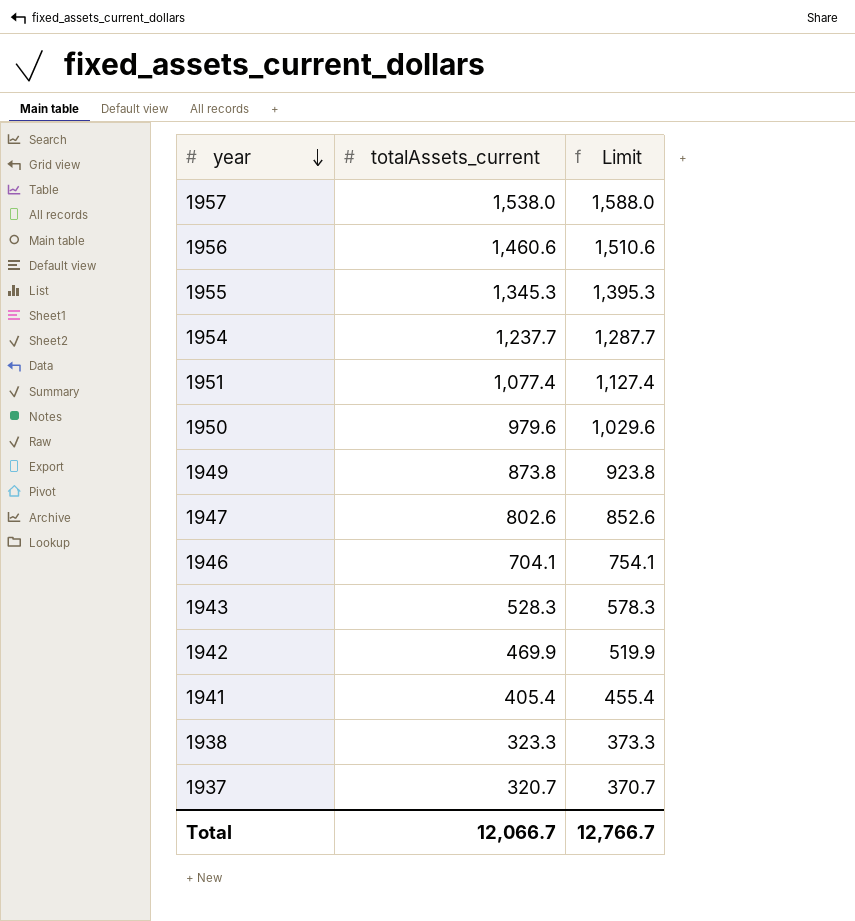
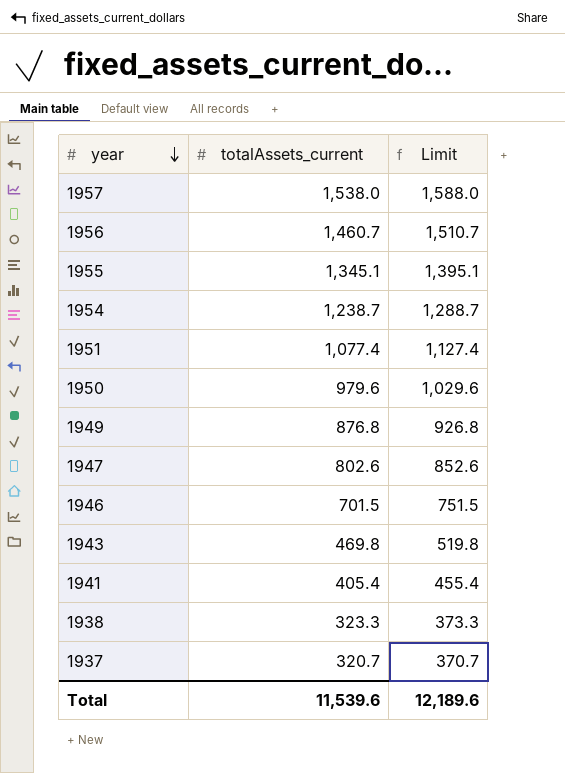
row 1942: 469.9 | 519.9 -> none
1956 | totalAssets_current: 1,460.6 -> 1,460.7
1956 | Limit: 1,510.6 -> 1,510.7
1955 | totalAssets_current: 1,345.3 -> 1,345.1
1955 | Limit: 1,395.3 -> 1,395.1
1954 | totalAssets_current: 1,237.7 -> 1,238.7
1954 | Limit: 1,287.7 -> 1,288.7
1949 | totalAssets_current: 873.8 -> 876.8
1949 | Limit: 923.8 -> 926.8
1946 | totalAssets_current: 704.1 -> 701.5
1946 | Limit: 754.1 -> 751.5
1943 | totalAssets_current: 528.3 -> 469.8
1943 | Limit: 578.3 -> 519.8
Total | totalAssets_current: 12,066.7 -> 11,539.6
Total | Limit: 12,766.7 -> 12,189.6

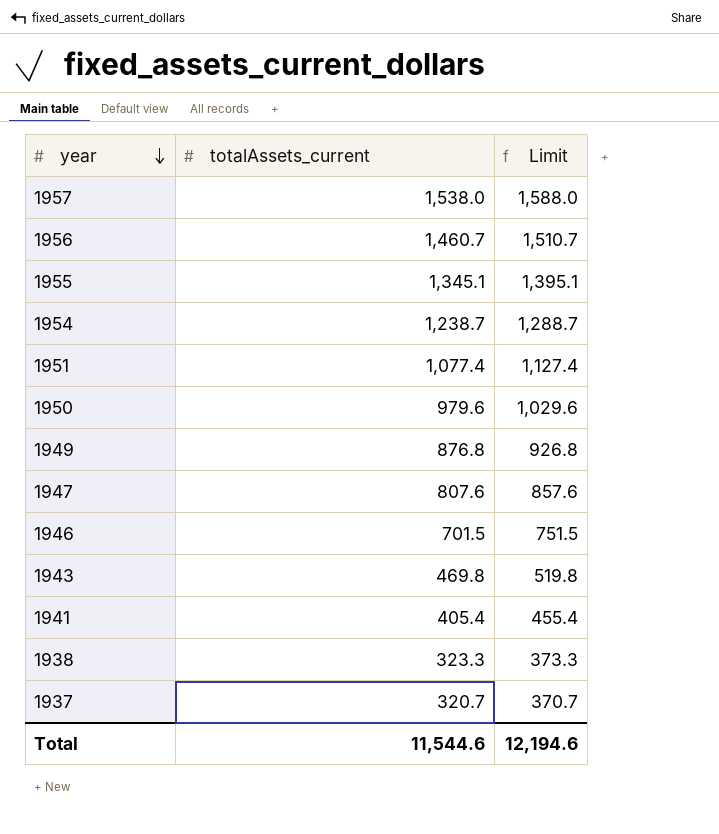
1947 | totalAssets_current: 802.6 -> 807.6
1947 | Limit: 852.6 -> 857.6
Total | totalAssets_current: 11,539.6 -> 11,544.6
Total | Limit: 12,189.6 -> 12,194.6

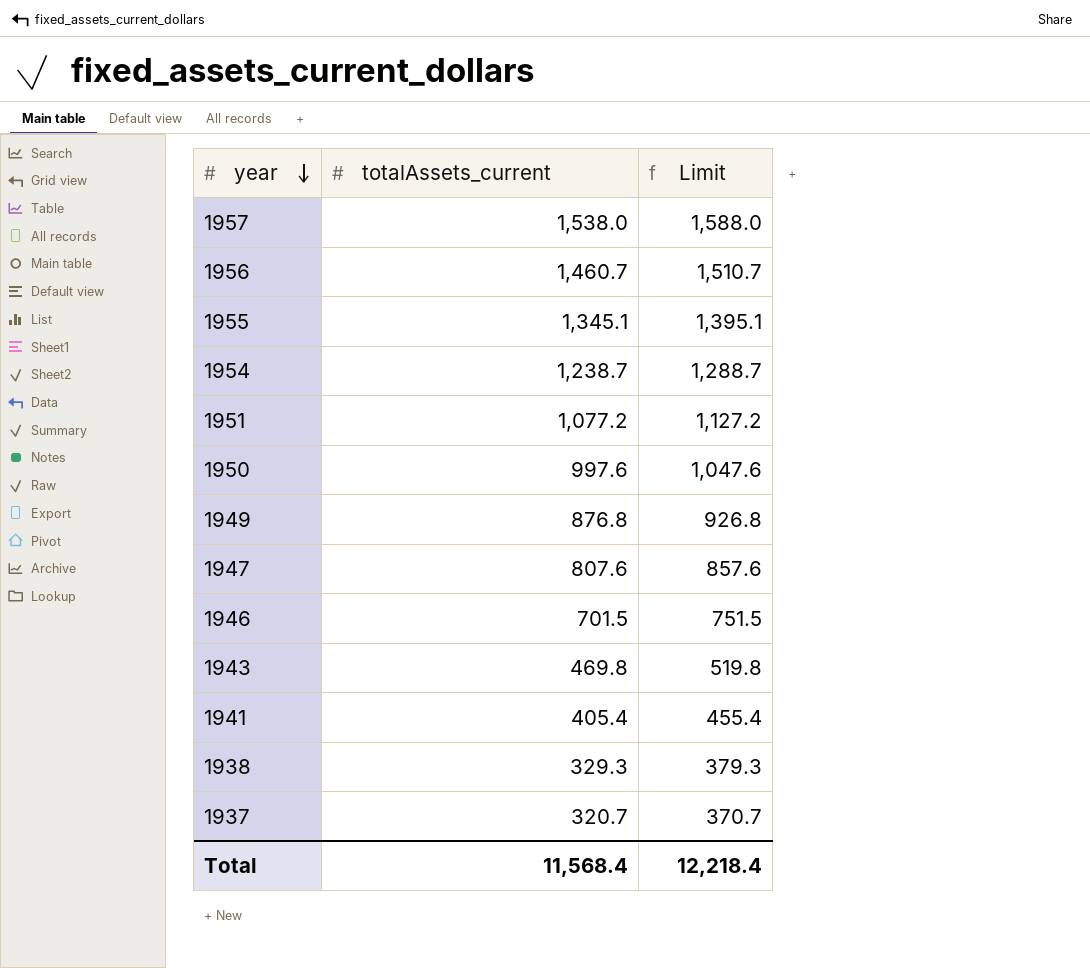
1951 | totalAssets_current: 1,077.4 -> 1,077.2
1951 | Limit: 1,127.4 -> 1,127.2
1950 | totalAssets_current: 979.6 -> 997.6
1950 | Limit: 1,029.6 -> 1,047.6
1938 | totalAssets_current: 323.3 -> 329.3
1938 | Limit: 373.3 -> 379.3
Total | totalAssets_current: 11,544.6 -> 11,568.4
Total | Limit: 12,194.6 -> 12,218.4

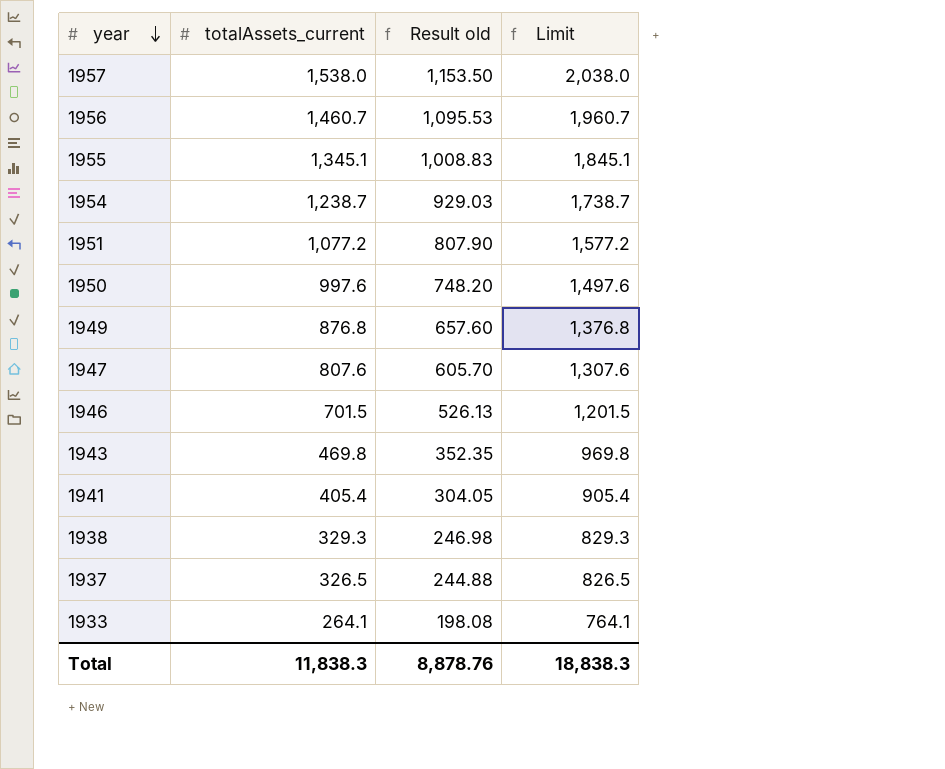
column Result old | formula: none -> [totalAssets_current] * 0.75
column Limit | formula: [totalAssets_current] + 50 -> [totalAssets_current] + 500
1937 | totalAssets_current: 320.7 -> 326.5
row 1933: none -> 264.1 | 198.08 | 764.1
Total | totalAssets_current: 11,568.4 -> 11,838.3
Total | Limit: 12,218.4 -> 18,838.3

